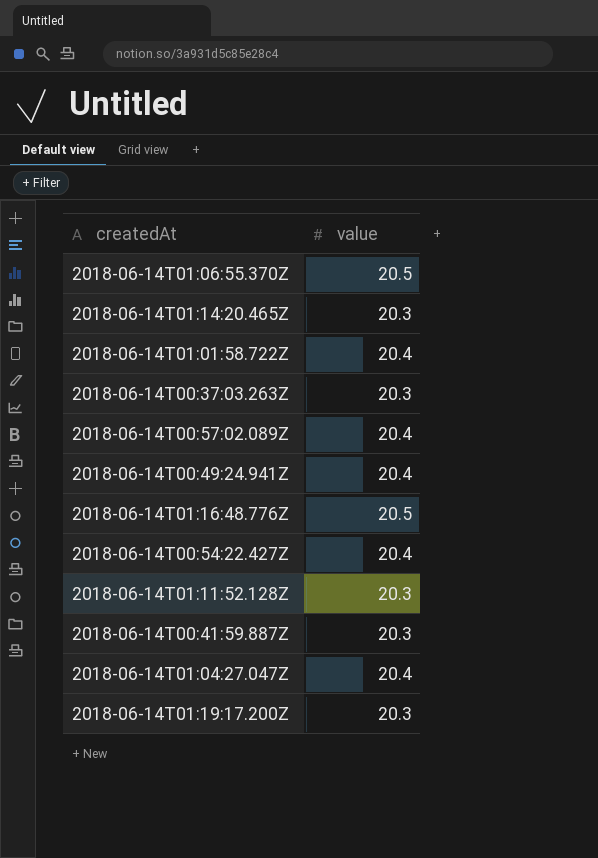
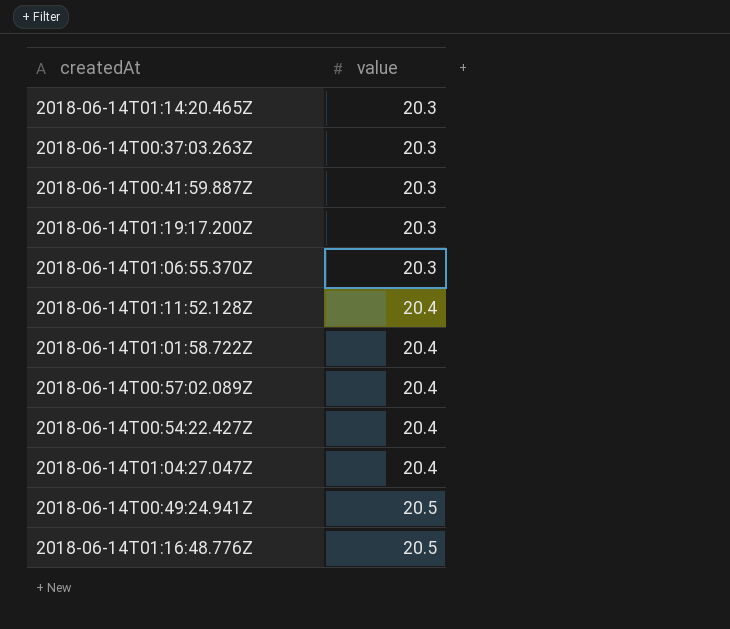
row order: none -> value ascending
2018-06-14T01:06:55.370Z | value: 20.5 -> 20.3
2018-06-14T01:11:52.128Z | value: 20.3 -> 20.4
2018-06-14T00:49:24.941Z | value: 20.4 -> 20.5

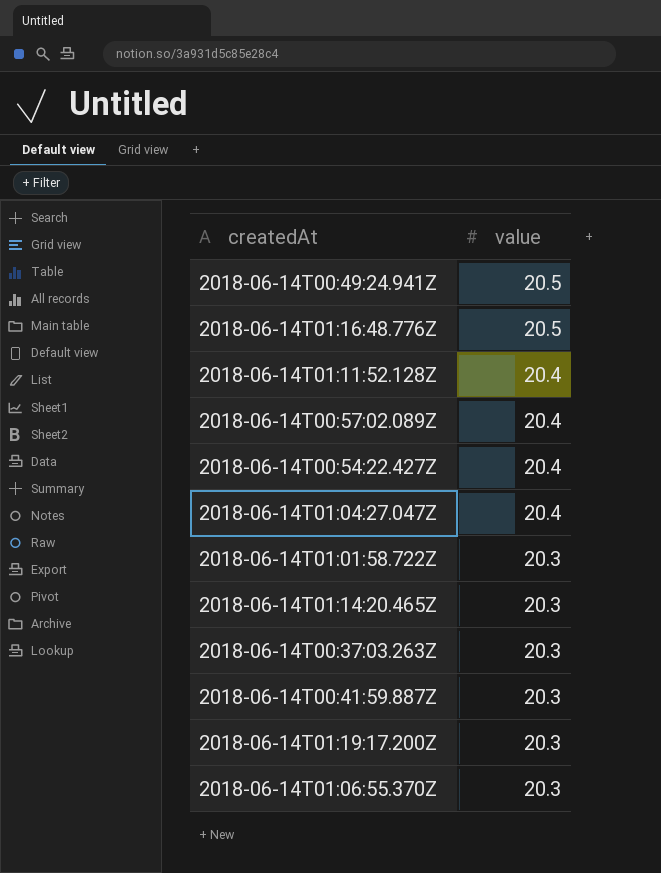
row order: value ascending -> value descending
2018-06-14T01:01:58.722Z | value: 20.4 -> 20.3

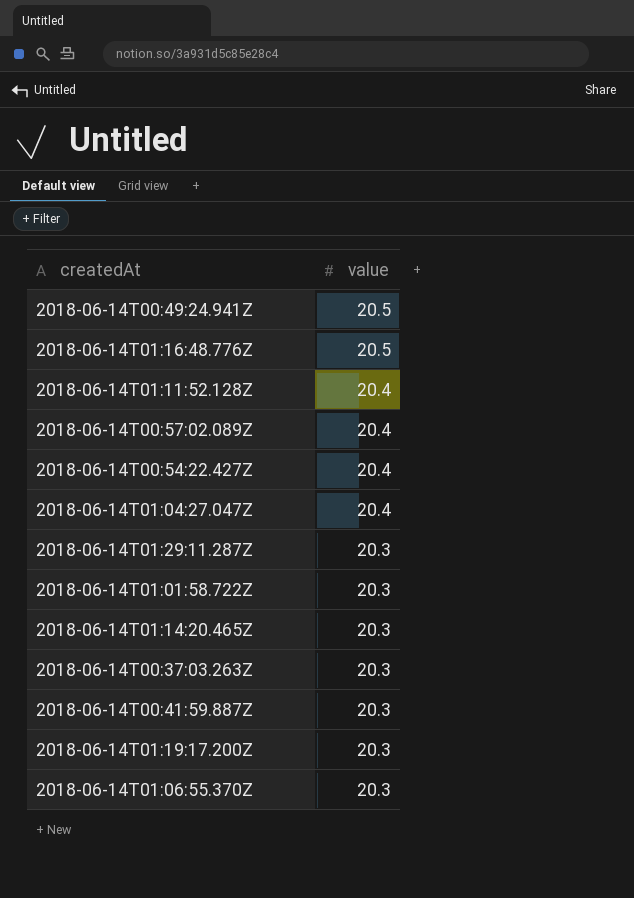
row 2018-06-14T01:29:11.287Z: none -> 20.3

